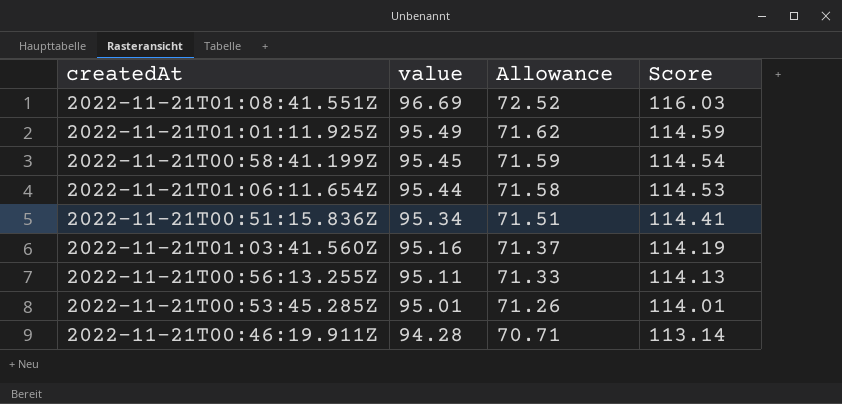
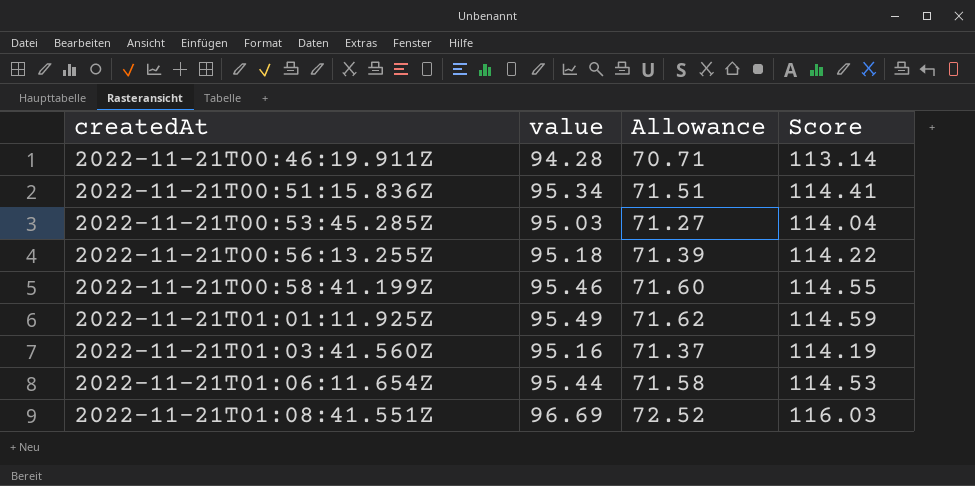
row order: value descending -> createdAt ascending
2022-11-21T00:53:45.285Z | value: 95.01 -> 95.03
2022-11-21T00:53:45.285Z | Allowance: 71.26 -> 71.27
2022-11-21T00:53:45.285Z | Score: 114.01 -> 114.04
2022-11-21T00:56:13.255Z | value: 95.11 -> 95.18
2022-11-21T00:56:13.255Z | Allowance: 71.33 -> 71.39
2022-11-21T00:56:13.255Z | Score: 114.13 -> 114.22
2022-11-21T00:58:41.199Z | value: 95.45 -> 95.46
2022-11-21T00:58:41.199Z | Allowance: 71.59 -> 71.60
2022-11-21T00:58:41.199Z | Score: 114.54 -> 114.55

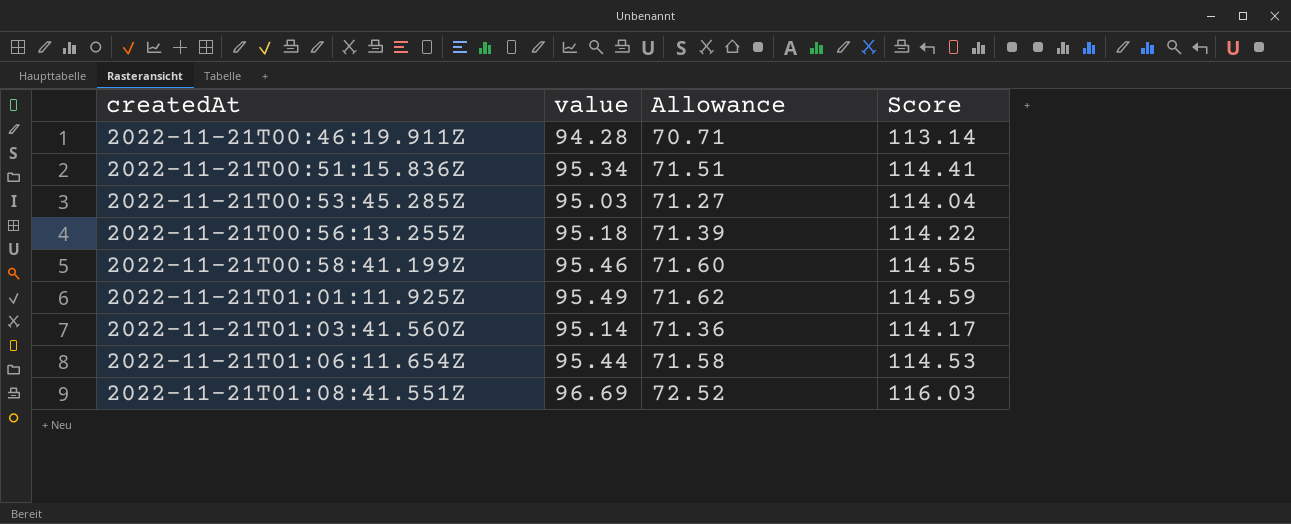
2022-11-21T01:03:41.560Z | value: 95.16 -> 95.14
2022-11-21T01:03:41.560Z | Allowance: 71.37 -> 71.36
2022-11-21T01:03:41.560Z | Score: 114.19 -> 114.17

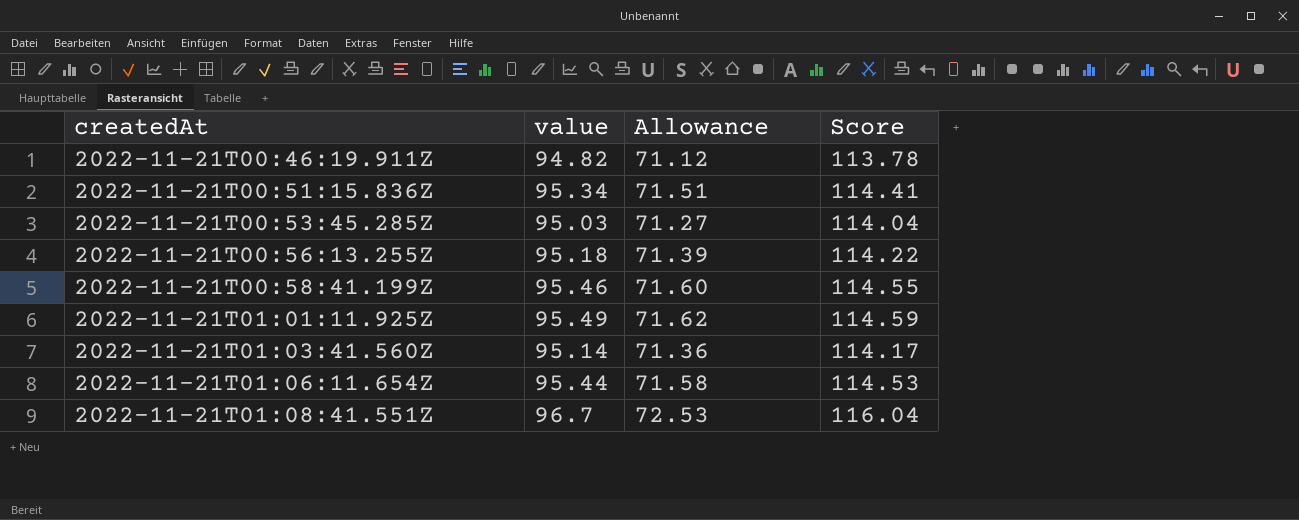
2022-11-21T00:46:19.911Z | value: 94.28 -> 94.82
2022-11-21T00:46:19.911Z | Allowance: 70.71 -> 71.12
2022-11-21T00:46:19.911Z | Score: 113.14 -> 113.78
2022-11-21T01:08:41.551Z | value: 96.69 -> 96.7
2022-11-21T01:08:41.551Z | Allowance: 72.52 -> 72.53
2022-11-21T01:08:41.551Z | Score: 116.03 -> 116.04

